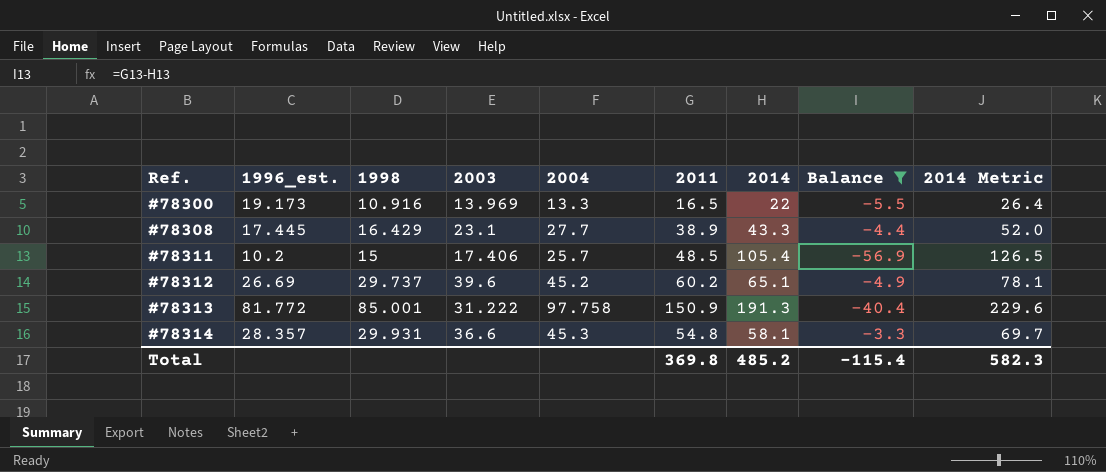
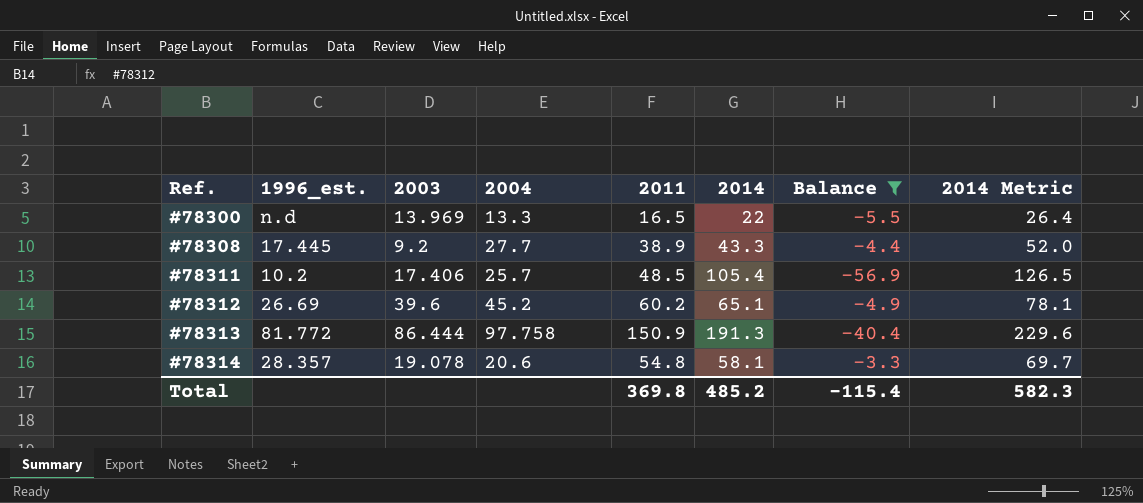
column 1998 | position: 3 -> none
#78300 | 1996_est.: 19.173 -> n.d
#78308 | 2003: 23.1 -> 9.2
#78313 | 2003: 31.222 -> 86.444
#78314 | 2003: 36.6 -> 19.078
#78314 | 2004: 45.3 -> 20.6

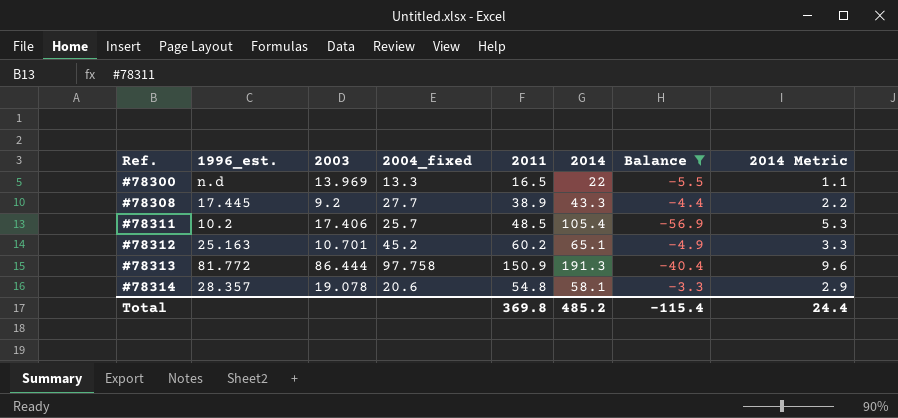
column name: 2004 -> 2004_fixed
column 2014 Metric | formula: [2014] * 1.2 -> [2014] * 0.05
#78312 | 1996_est.: 26.69 -> 25.163
#78312 | 2003: 39.6 -> 10.701
Total | 2014 Metric: 582.3 -> 24.4

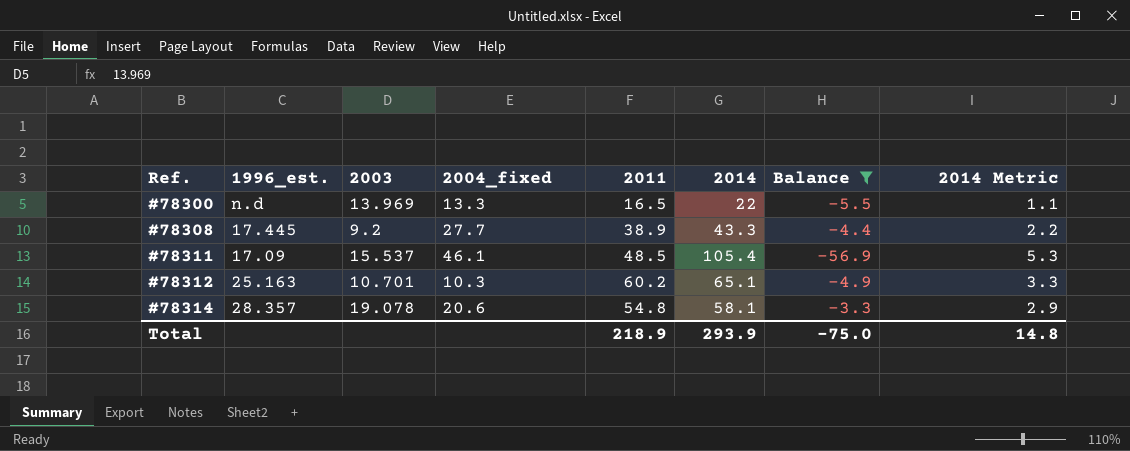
row #78313: 81.772 | 86.444 | 97.758 | 150.9 | 191.3 | -40.4 | 9.6 -> none
#78311 | 1996_est.: 10.2 -> 17.09
#78311 | 2003: 17.406 -> 15.537
#78311 | 2004_fixed: 25.7 -> 46.1
#78312 | 2004_fixed: 45.2 -> 10.3
Total | 2011: 369.8 -> 218.9
Total | 2014: 485.2 -> 293.9
Total | Balance: -115.4 -> -75.0
Total | 2014 Metric: 24.4 -> 14.8

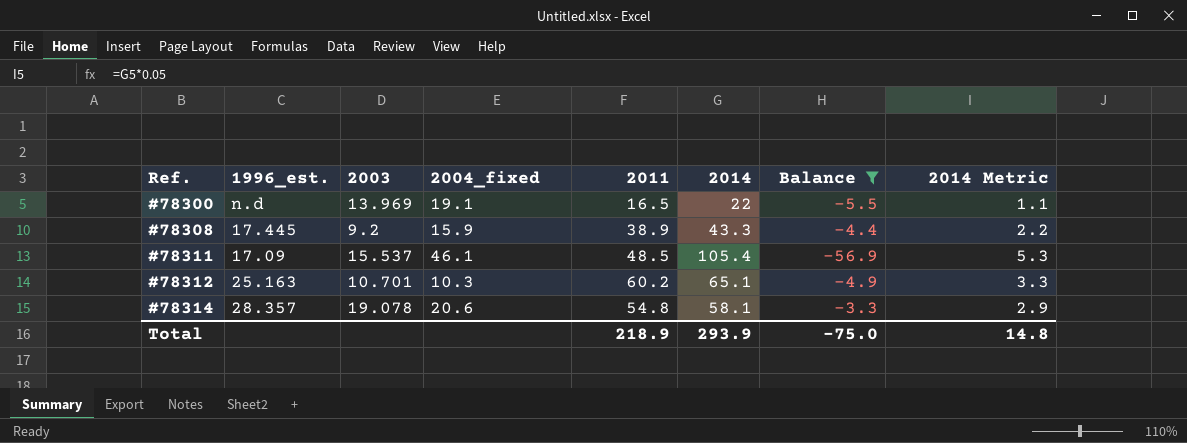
#78300 | 2004_fixed: 13.3 -> 19.1
#78308 | 2004_fixed: 27.7 -> 15.9

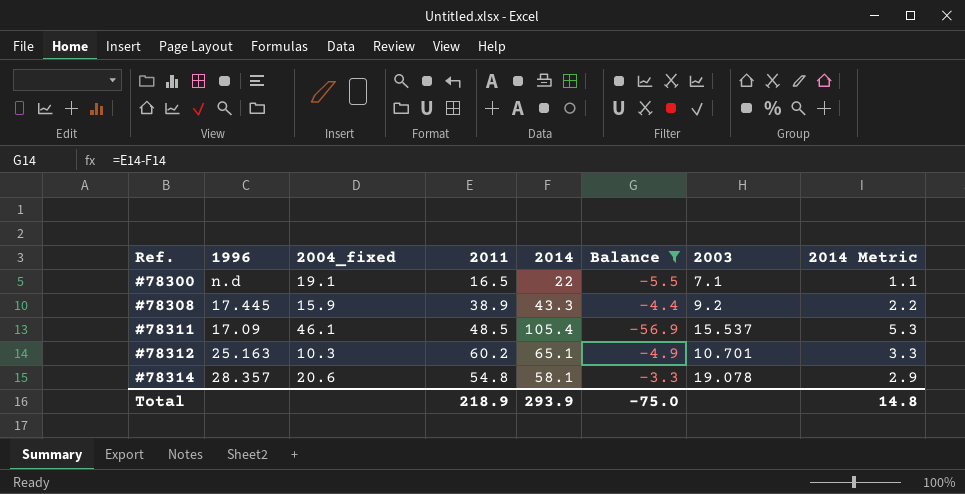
column name: 1996_est. -> 1996
column 2003 | position: 3 -> 7
#78300 | 2003: 13.969 -> 7.1

